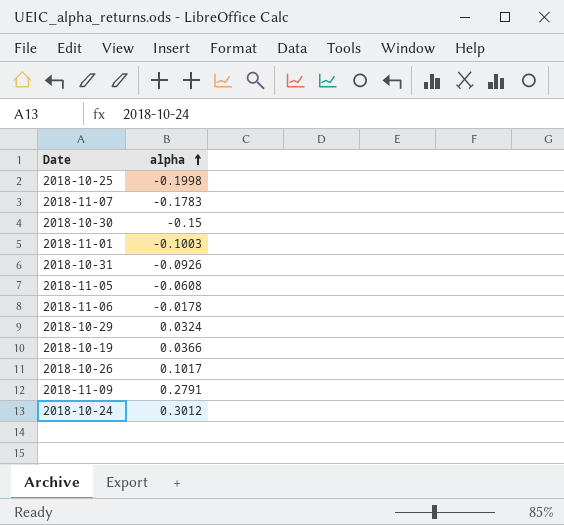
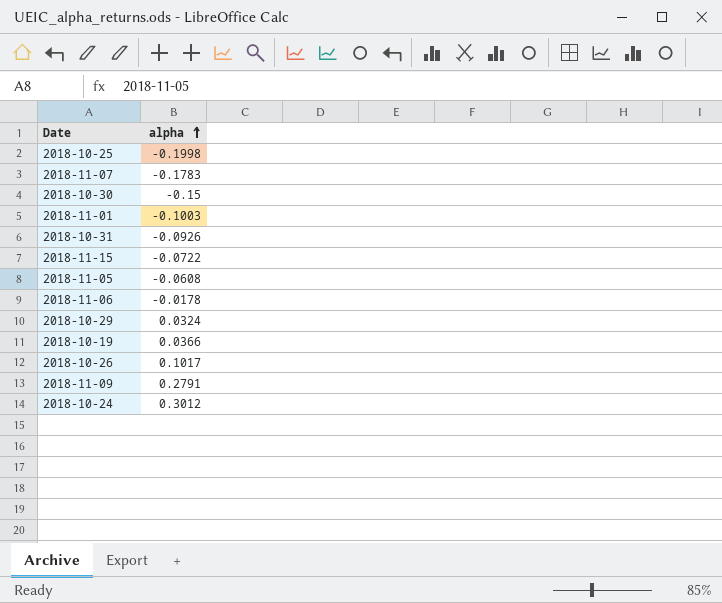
row 2018-11-15: none -> -0.0722

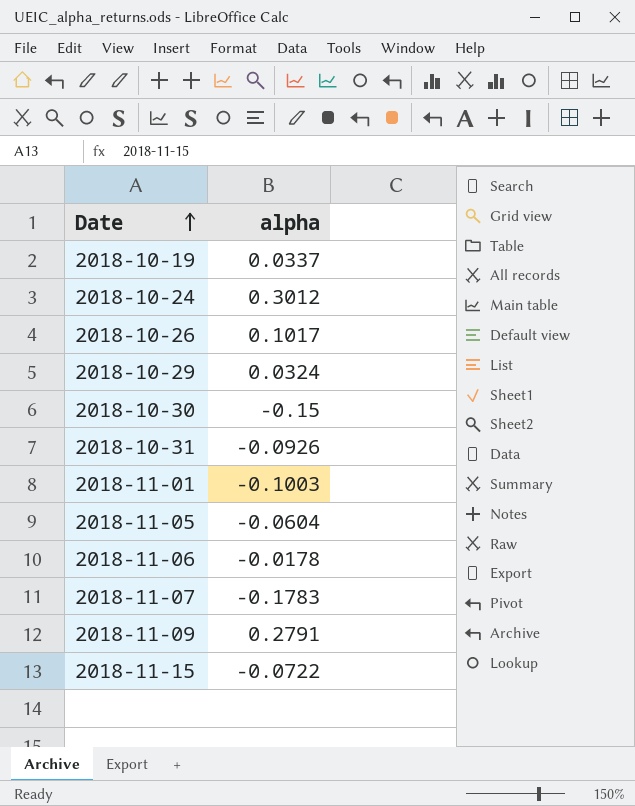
row order: alpha ascending -> Date ascending
row 2018-10-25: -0.1998 -> none
2018-10-19 | alpha: 0.0366 -> 0.0337
2018-11-05 | alpha: -0.0608 -> -0.0604

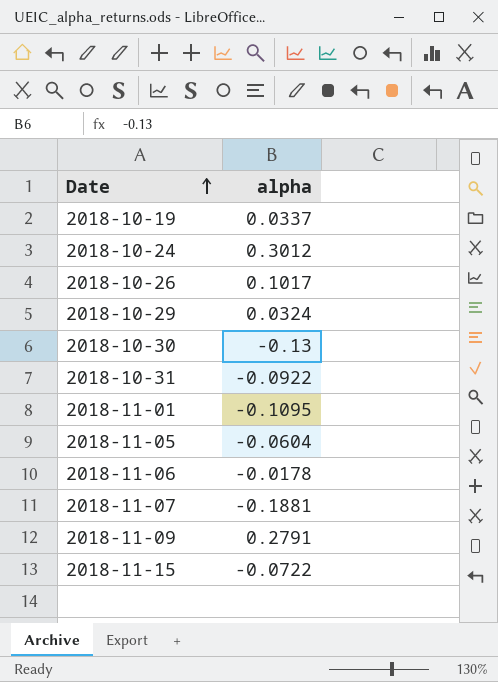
2018-10-30 | alpha: -0.15 -> -0.13
2018-10-31 | alpha: -0.0926 -> -0.0922
2018-11-01 | alpha: -0.1003 -> -0.1095
2018-11-07 | alpha: -0.1783 -> -0.1881

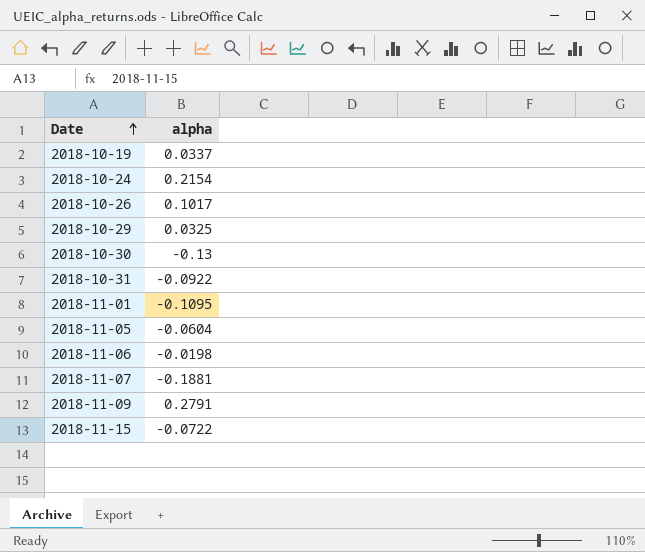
2018-10-24 | alpha: 0.3012 -> 0.2154
2018-10-29 | alpha: 0.0324 -> 0.0325
2018-11-06 | alpha: -0.0178 -> -0.0198

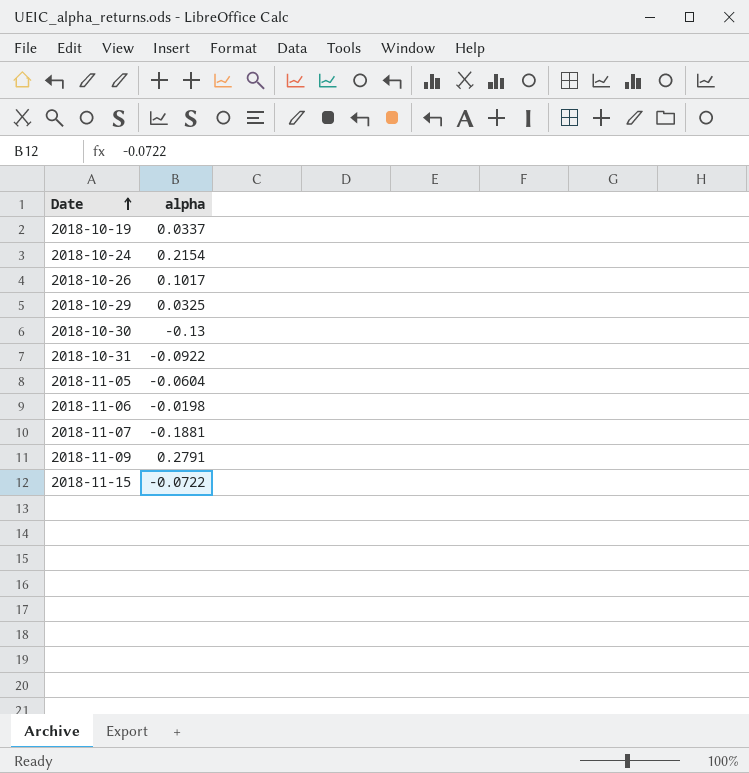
row 2018-11-01: -0.1095 -> none

